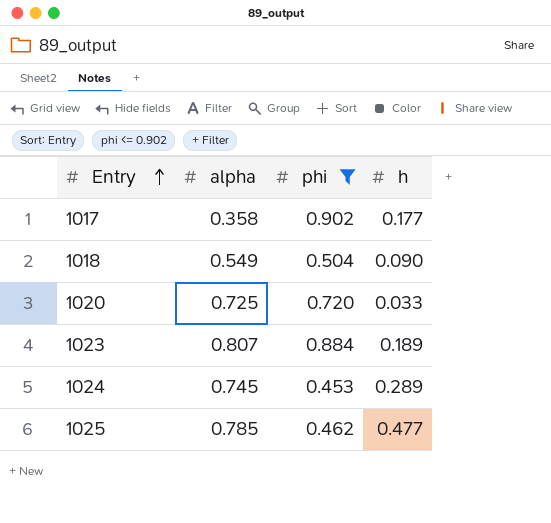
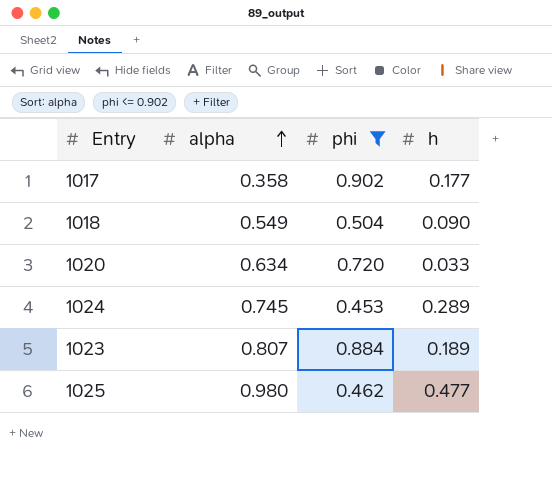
row order: Entry ascending -> alpha ascending
1020 | alpha: 0.725 -> 0.634
1025 | alpha: 0.785 -> 0.980

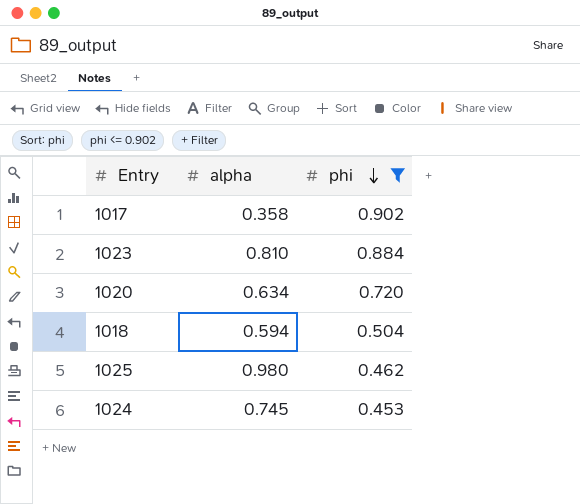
row order: alpha ascending -> phi descending
column h | position: 4 -> none
1023 | alpha: 0.807 -> 0.810
1018 | alpha: 0.549 -> 0.594

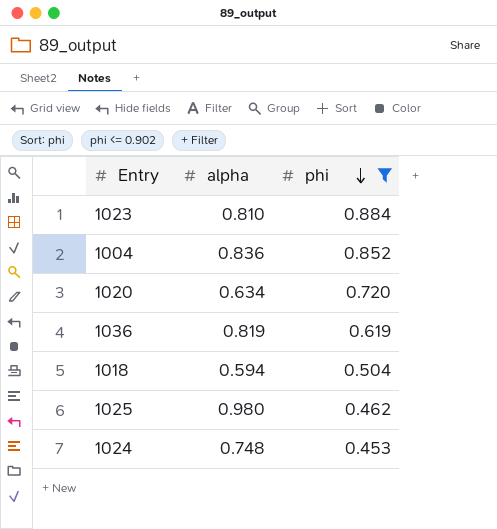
row 1017: 0.358 | 0.902 -> none
row 1004: none -> 0.836 | 0.852
row 1036: none -> 0.819 | 0.619
1024 | alpha: 0.745 -> 0.748

